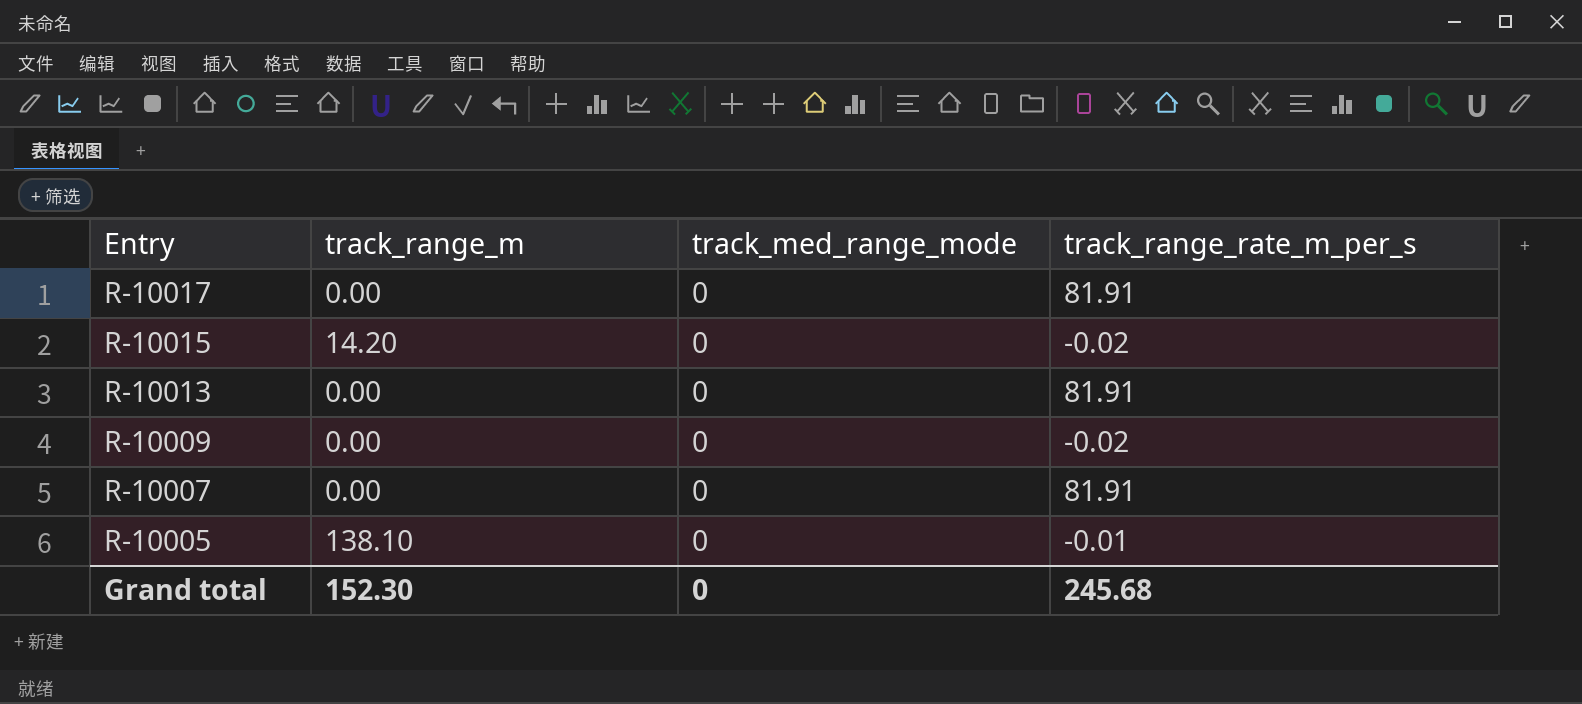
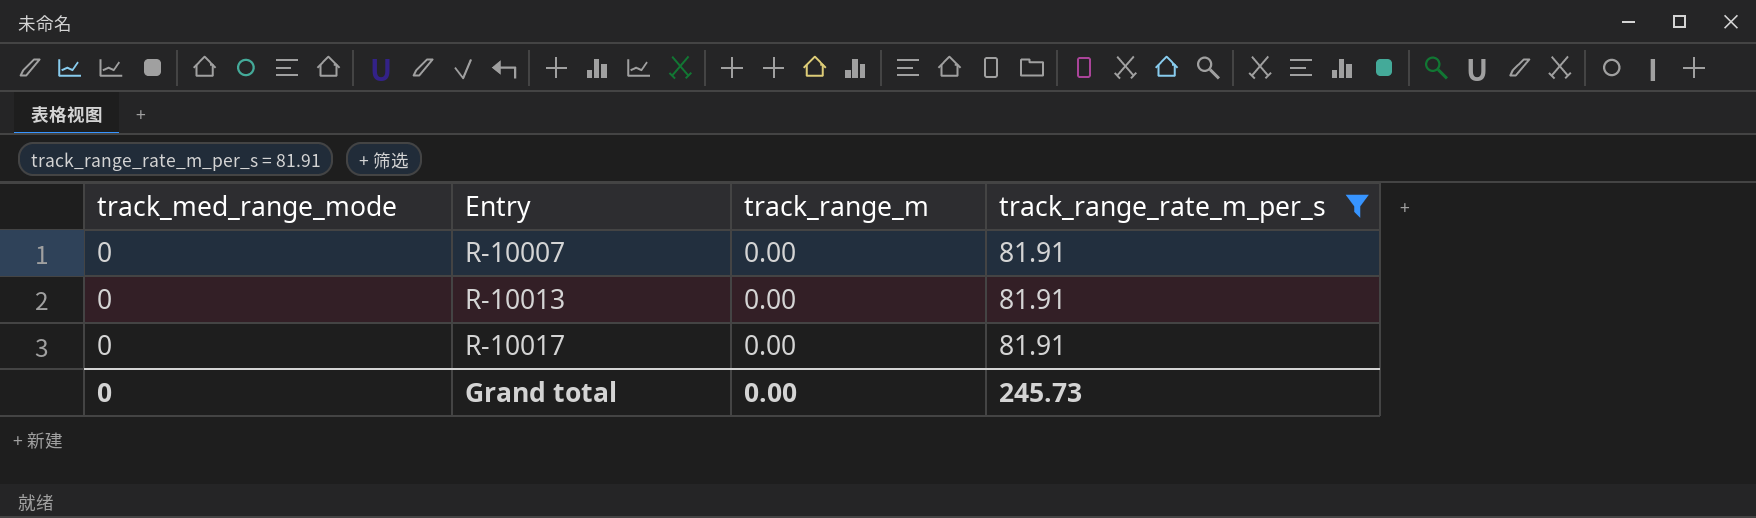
filter: none -> track_range_rate_m_per_s = 81.91
row order: Entry descending -> Entry ascending
column track_med_range_mode | position: 3 -> 1
Grand total | track_range_m: 152.30 -> 0.00
Grand total | track_range_rate_m_per_s: 245.68 -> 245.73

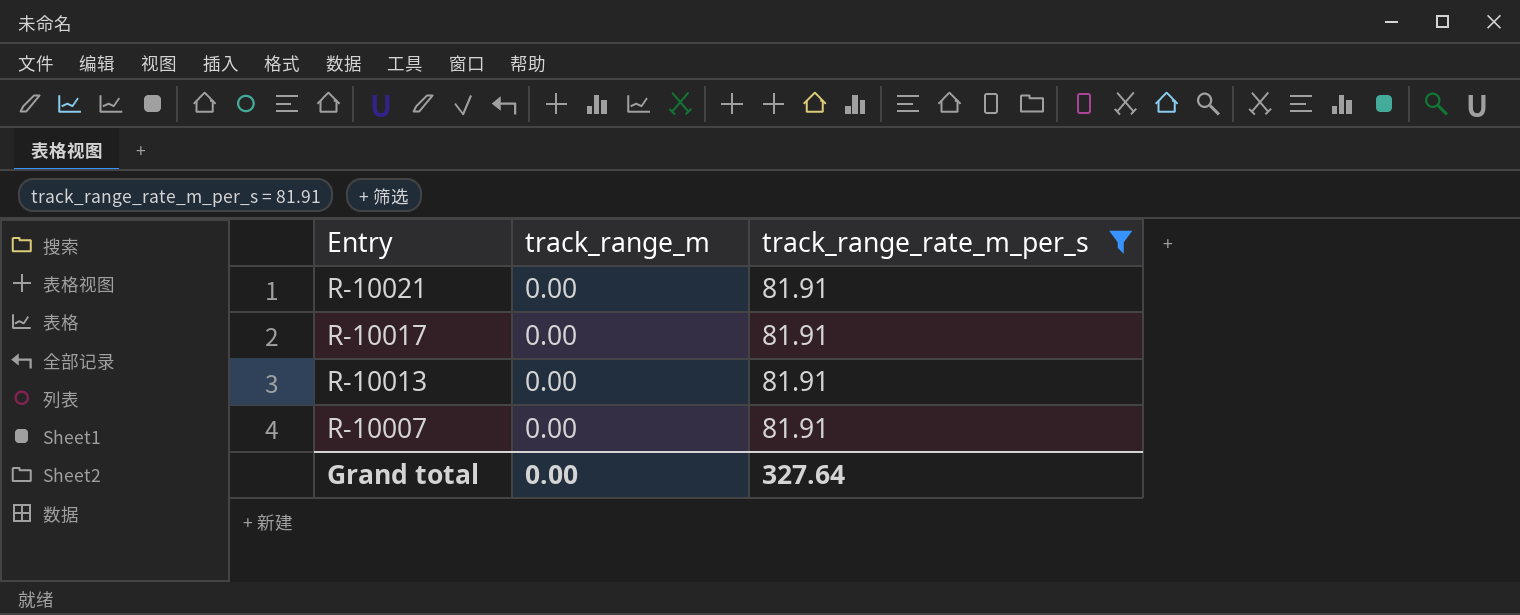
row order: Entry ascending -> Entry descending
column track_med_range_mode | position: 1 -> none
row R-10021: none -> 0.00 | 81.91
Grand total | track_range_rate_m_per_s: 245.73 -> 327.64

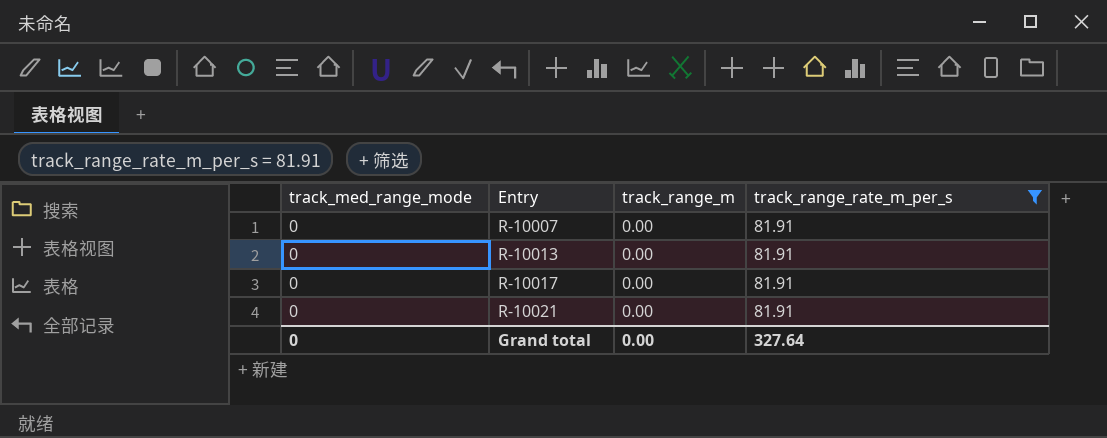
row order: Entry descending -> Entry ascending
column track_med_range_mode | position: none -> 1

